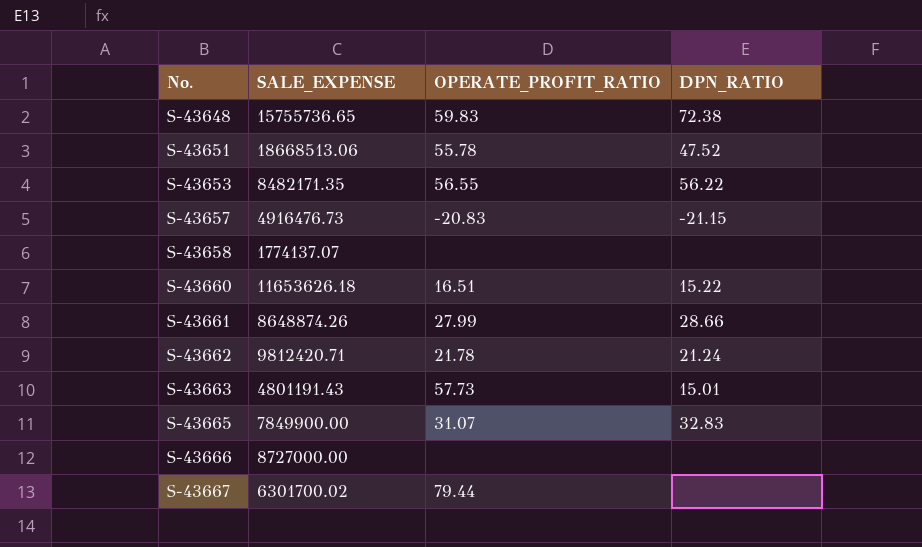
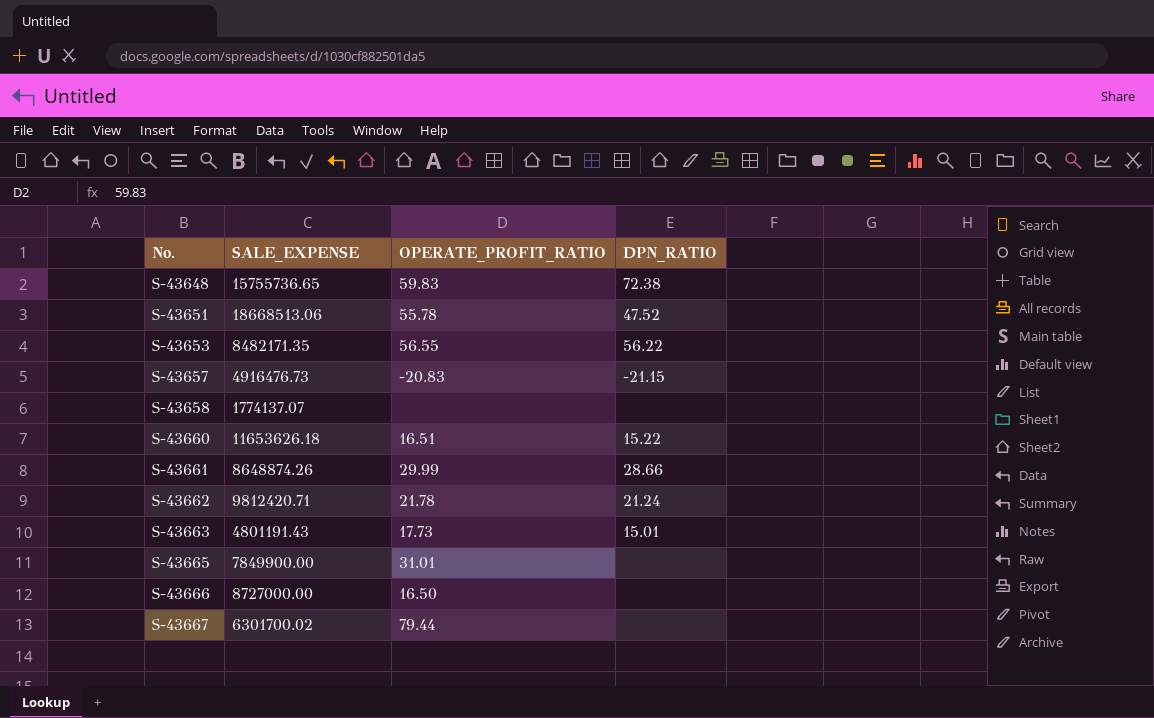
S-43661 | OPERATE_PROFIT_RATIO: 27.99 -> 29.99
S-43663 | OPERATE_PROFIT_RATIO: 57.73 -> 17.73
S-43665 | OPERATE_PROFIT_RATIO: 31.07 -> 31.01
S-43665 | DPN_RATIO: 32.83 -> none
S-43666 | OPERATE_PROFIT_RATIO: none -> 16.50

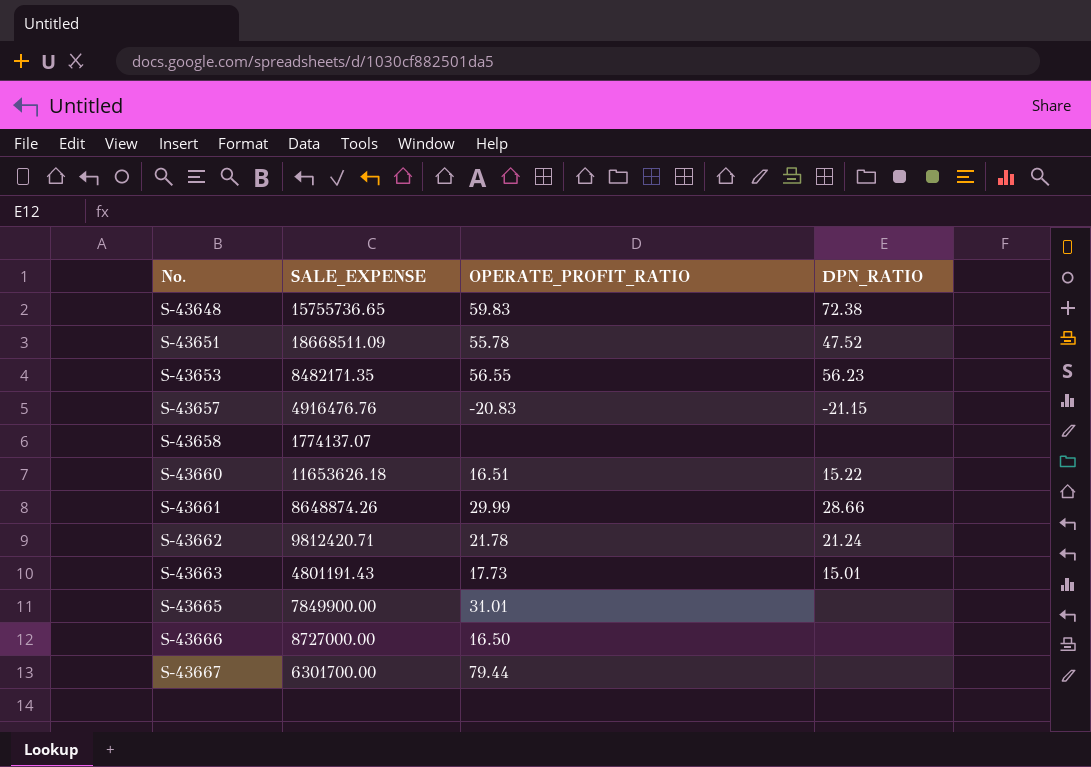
S-43651 | SALE_EXPENSE: 18668513.06 -> 18668511.09
S-43653 | DPN_RATIO: 56.22 -> 56.23
S-43657 | SALE_EXPENSE: 4916476.73 -> 4916476.76
S-43667 | SALE_EXPENSE: 6301700.02 -> 6301700.00

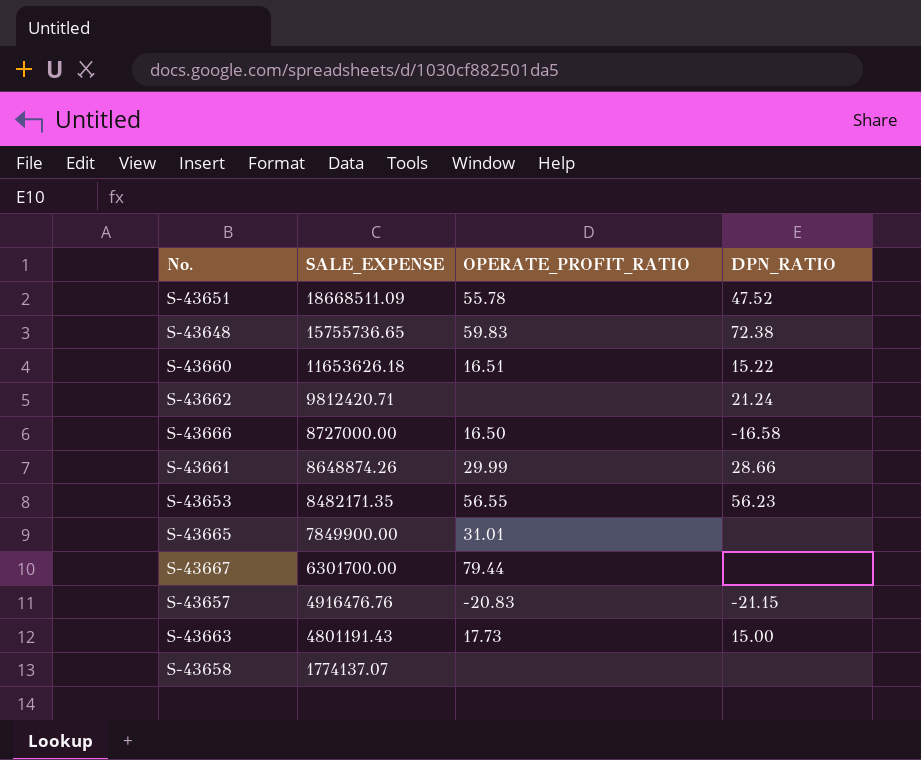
row order: No. ascending -> SALE_EXPENSE descending
S-43662 | OPERATE_PROFIT_RATIO: 21.78 -> none
S-43666 | DPN_RATIO: none -> -16.58
S-43663 | DPN_RATIO: 15.01 -> 15.00

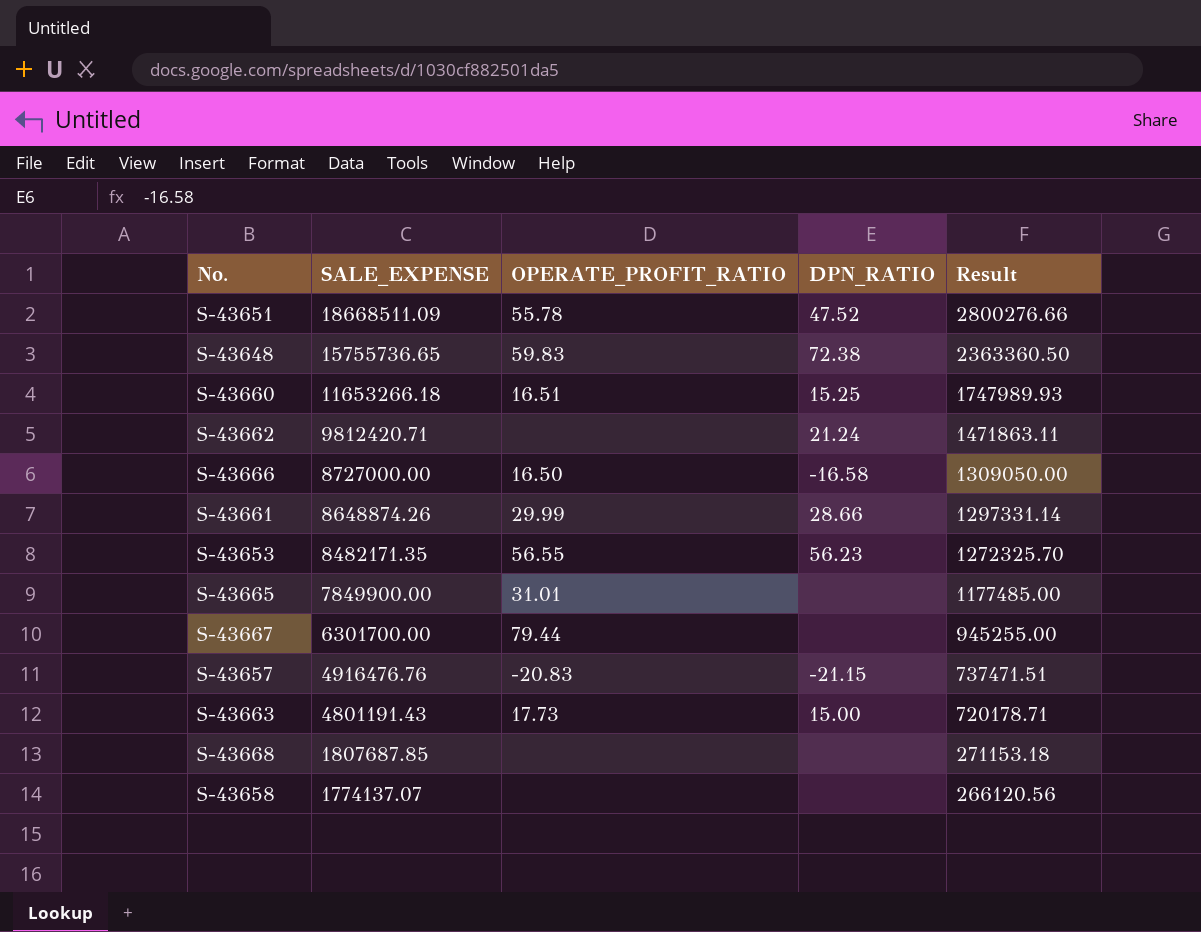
column Result | formula: none -> [SALE_EXPENSE] * 0.15
S-43660 | SALE_EXPENSE: 11653626.18 -> 11653266.18
S-43660 | DPN_RATIO: 15.22 -> 15.25
row S-43668: none -> 1807687.85 | none | none | 271153.18

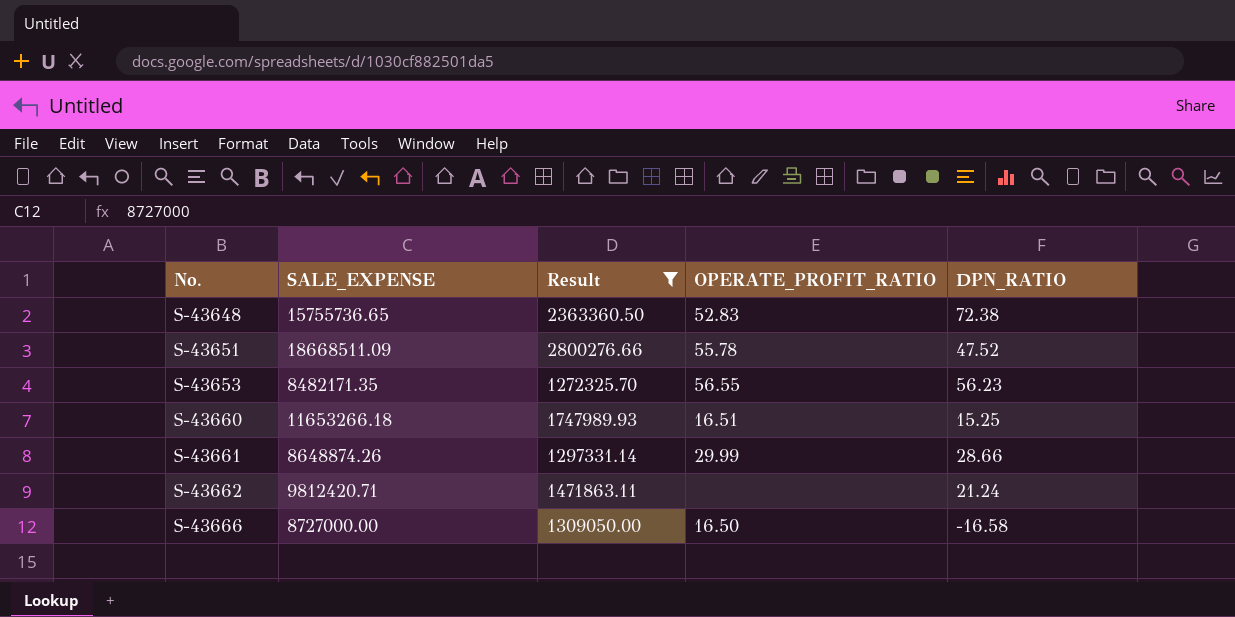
filter: none -> Result >= 1272325.70
row order: SALE_EXPENSE descending -> No. ascending
column Result | position: 5 -> 3
S-43648 | OPERATE_PROFIT_RATIO: 59.83 -> 52.83

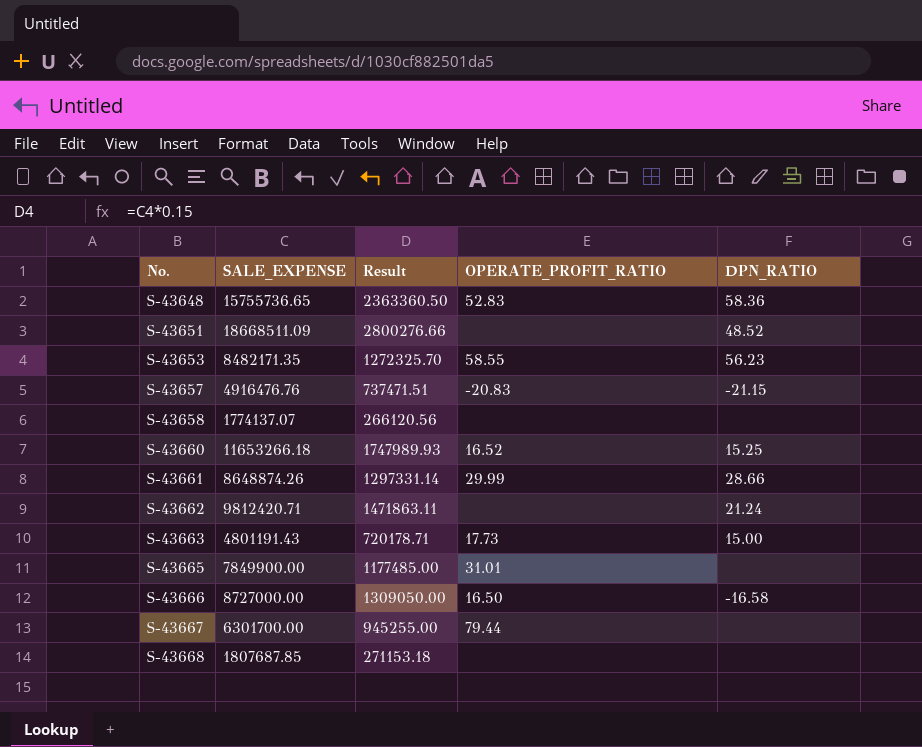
filter: Result >= 1272325.70 -> none
S-43648 | DPN_RATIO: 72.38 -> 58.36
S-43651 | OPERATE_PROFIT_RATIO: 55.78 -> none
S-43651 | DPN_RATIO: 47.52 -> 48.52
S-43653 | OPERATE_PROFIT_RATIO: 56.55 -> 58.55
S-43660 | OPERATE_PROFIT_RATIO: 16.51 -> 16.52

